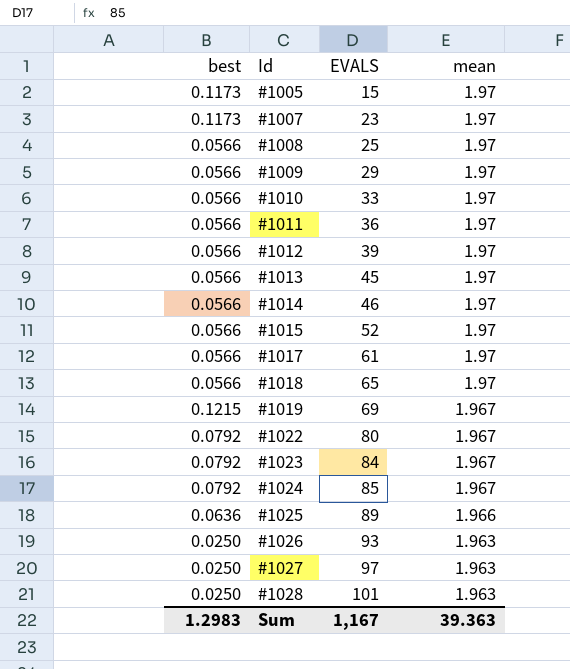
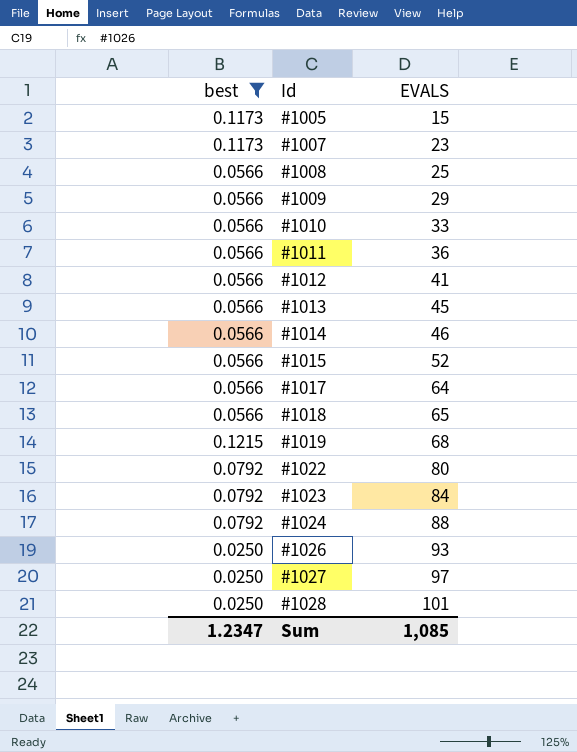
filter: none -> best != 0.0636
column mean | position: 4 -> none
#1012 | EVALS: 39 -> 41
#1017 | EVALS: 61 -> 64
#1019 | EVALS: 69 -> 68
#1024 | EVALS: 85 -> 88
Sum | best: 1.2983 -> 1.2347
Sum | EVALS: 1,167 -> 1,085

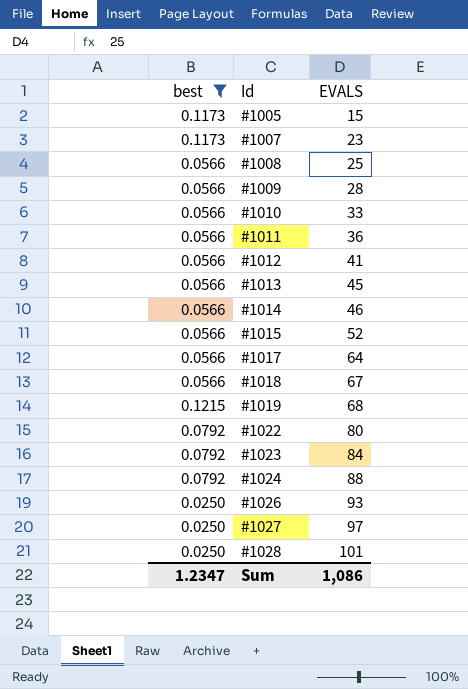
#1009 | EVALS: 29 -> 28
#1018 | EVALS: 65 -> 67
Sum | EVALS: 1,085 -> 1,086

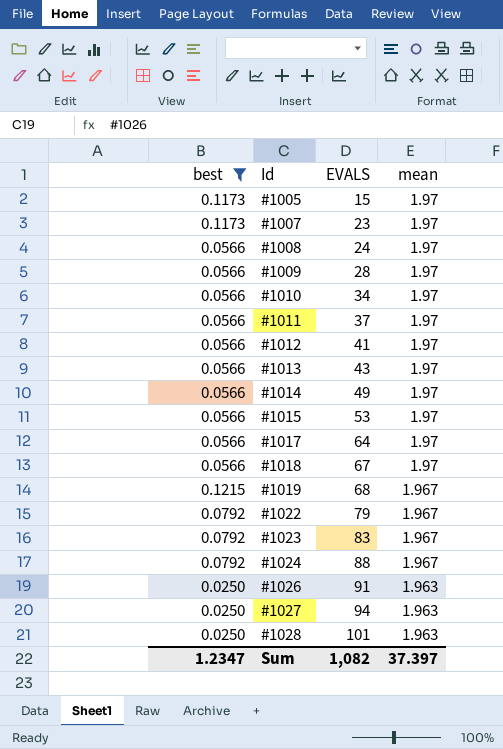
column mean | position: none -> 4
#1008 | EVALS: 25 -> 24
#1010 | EVALS: 33 -> 34
#1011 | EVALS: 36 -> 37
#1013 | EVALS: 45 -> 43
#1014 | EVALS: 46 -> 49
#1015 | EVALS: 52 -> 53
#1022 | EVALS: 80 -> 79
#1023 | EVALS: 84 -> 83
#1026 | EVALS: 93 -> 91
#1027 | EVALS: 97 -> 94
Sum | EVALS: 1,086 -> 1,082

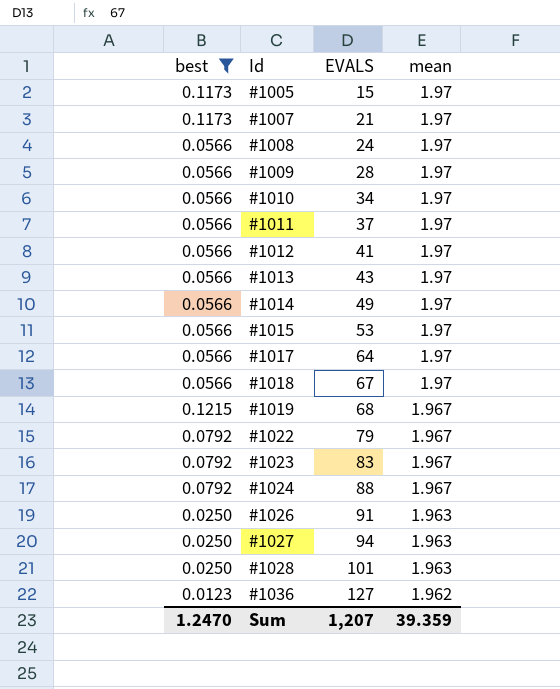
#1007 | EVALS: 23 -> 21
row #1036: none -> 0.0123 | 127 | 1.962
Sum | best: 1.2347 -> 1.2470
Sum | EVALS: 1,082 -> 1,207
Sum | mean: 37.397 -> 39.359

